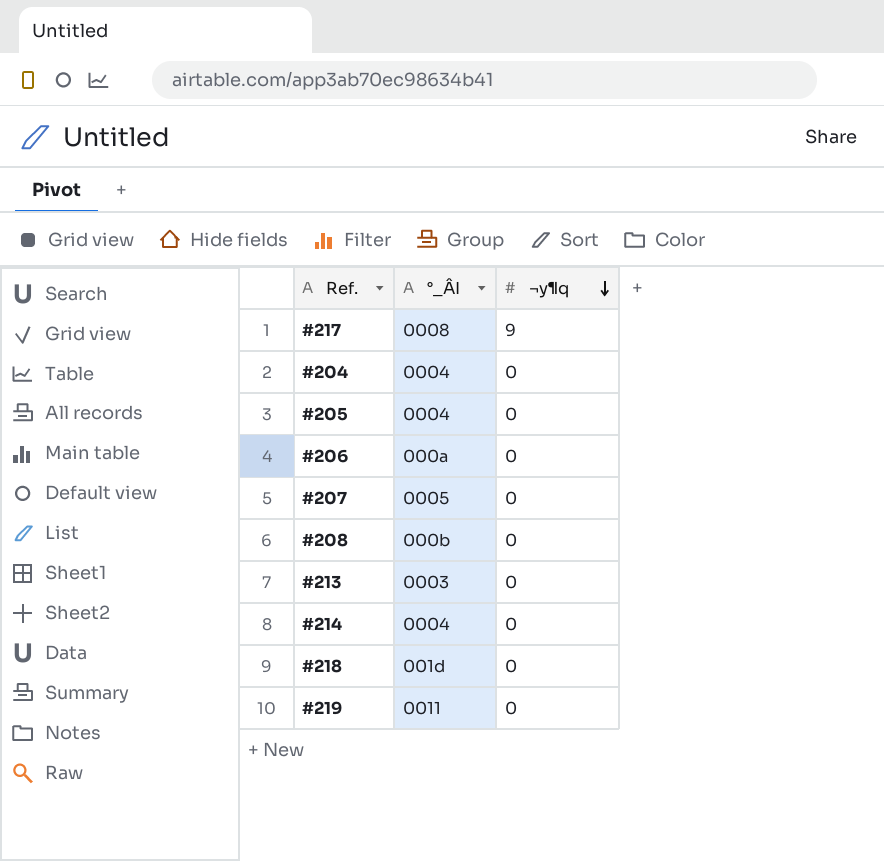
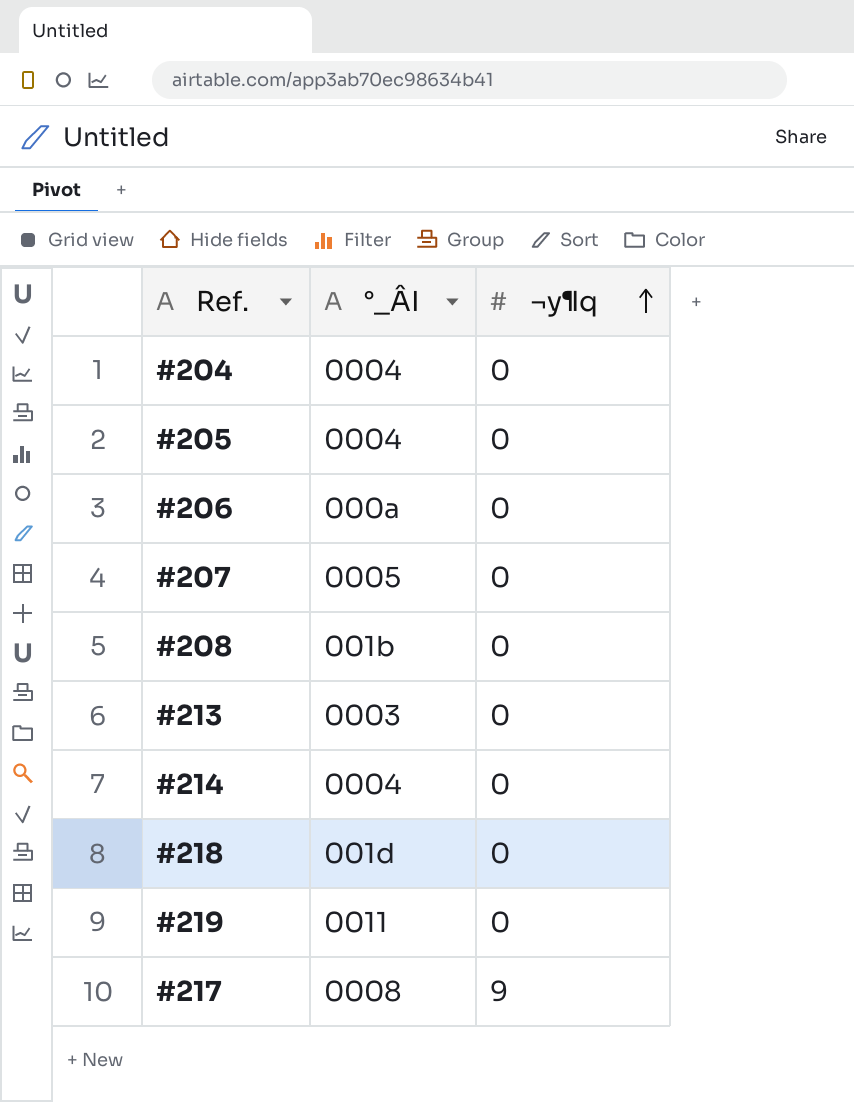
row order: ¬y¶q descending -> ¬y¶q ascending
#208 | °_ÂI: 000b -> 001b

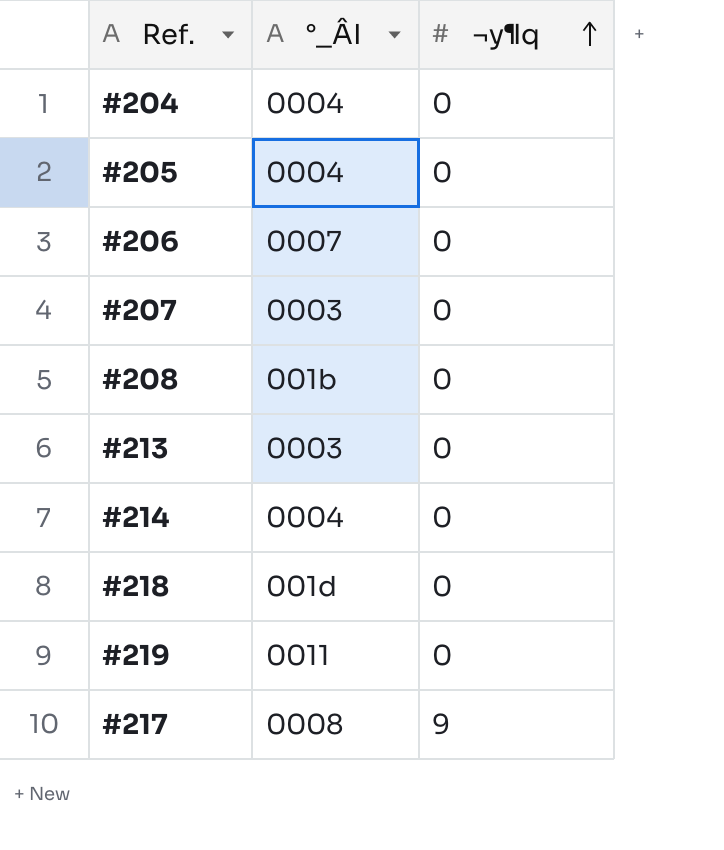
#206 | °_ÂI: 000a -> 0007
#207 | °_ÂI: 0005 -> 0003

